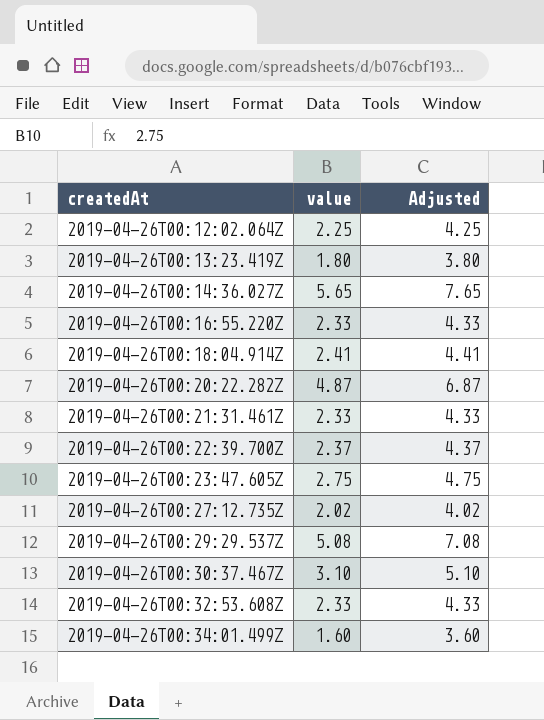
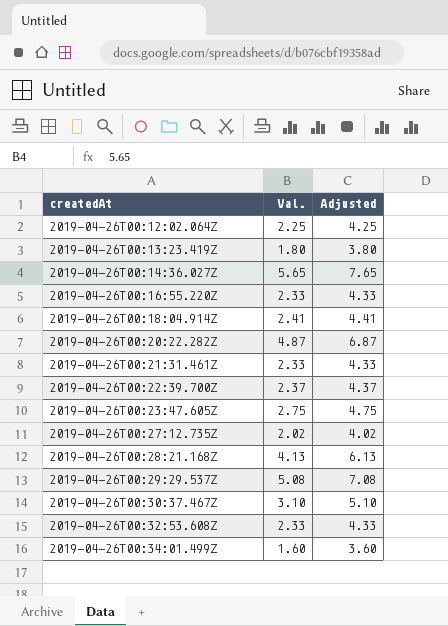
column name: value -> Val.
row 2019-04-26T00:28:21.168Z: none -> 4.13 | 6.13

